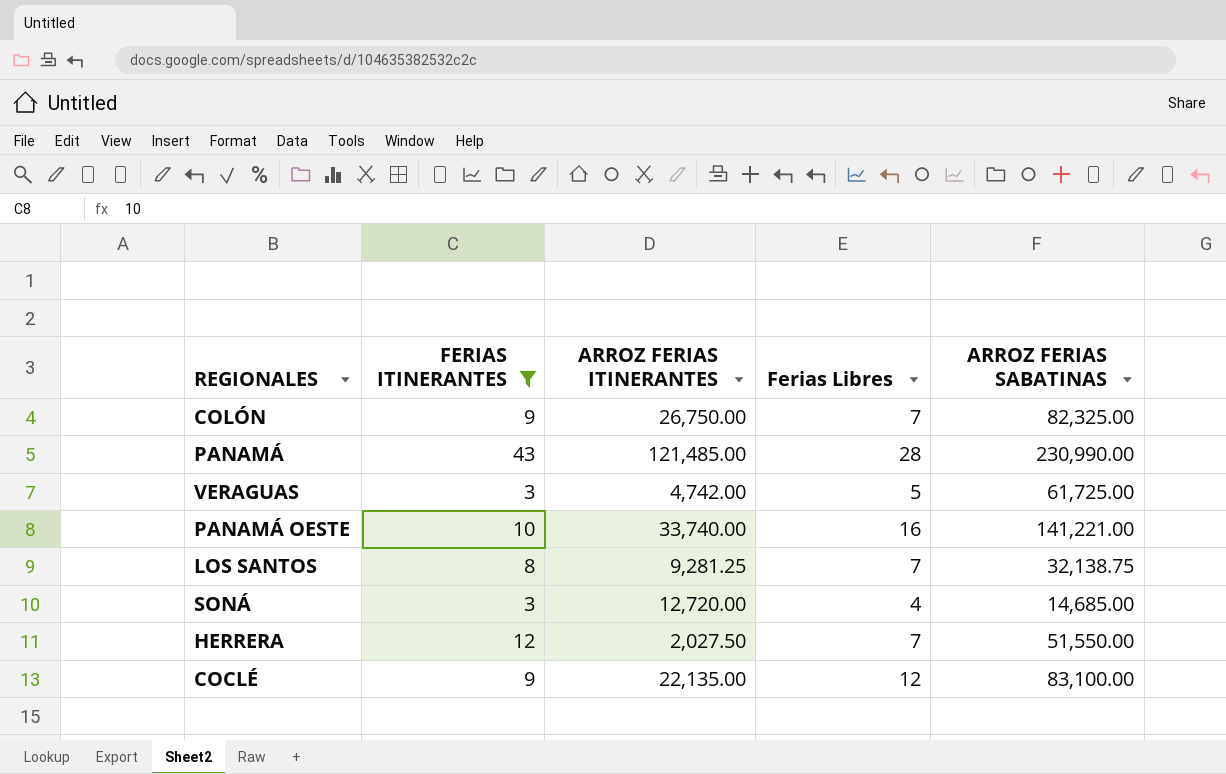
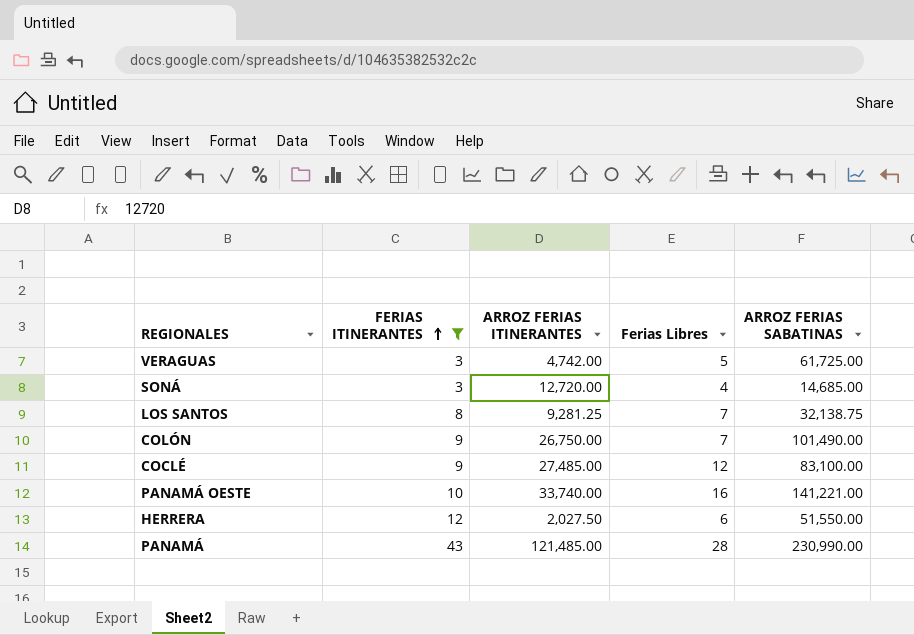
row order: none -> FERIAS ITINERANTES ascending
COLÓN | ARROZ FERIAS SABATINAS: 82,325.00 -> 101,490.00
COCLÉ | ARROZ FERIAS ITINERANTES: 22,135.00 -> 27,485.00
HERRERA | Ferias Libres: 7 -> 6

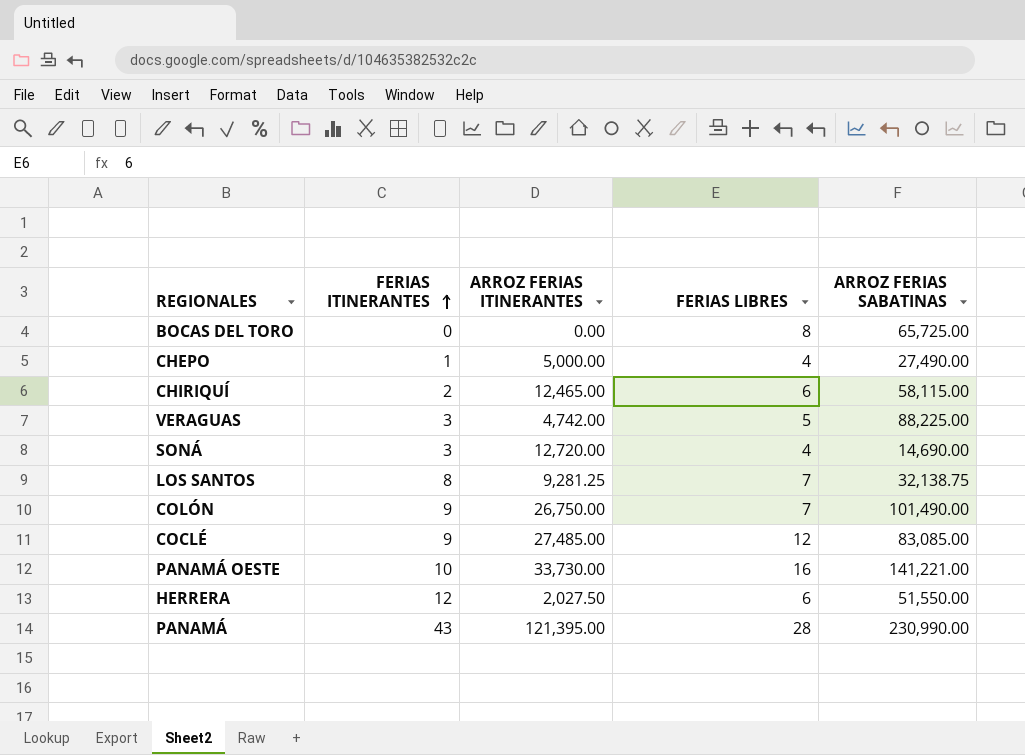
filter: FERIAS ITINERANTES >= 3 -> none
column name: Ferias Libres -> FERIAS LIBRES
VERAGUAS | ARROZ FERIAS SABATINAS: 61,725.00 -> 88,225.00
SONÁ | ARROZ FERIAS SABATINAS: 14,685.00 -> 14,690.00
COCLÉ | ARROZ FERIAS SABATINAS: 83,100.00 -> 83,085.00
PANAMÁ OESTE | ARROZ FERIAS ITINERANTES: 33,740.00 -> 33,730.00
PANAMÁ | ARROZ FERIAS ITINERANTES: 121,485.00 -> 121,395.00

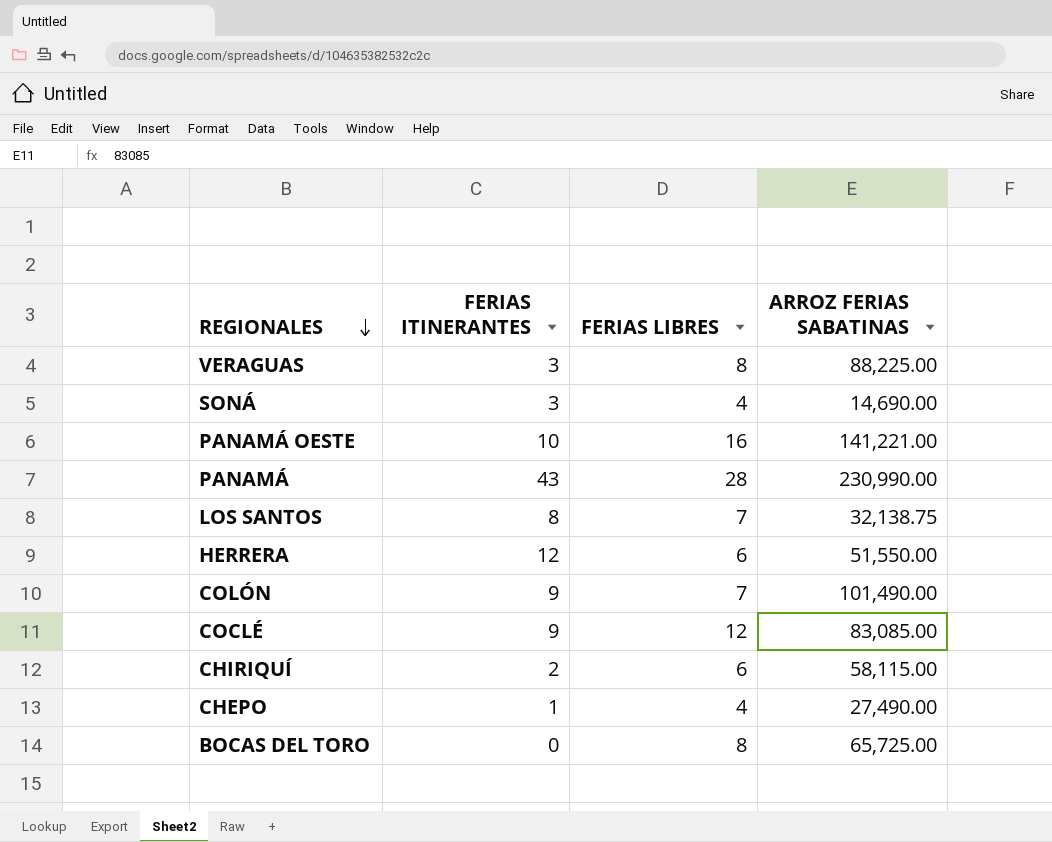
row order: FERIAS ITINERANTES ascending -> REGIONALES descending
column ARROZ FERIAS ITINERANTES | position: 3 -> none
VERAGUAS | FERIAS LIBRES: 5 -> 8

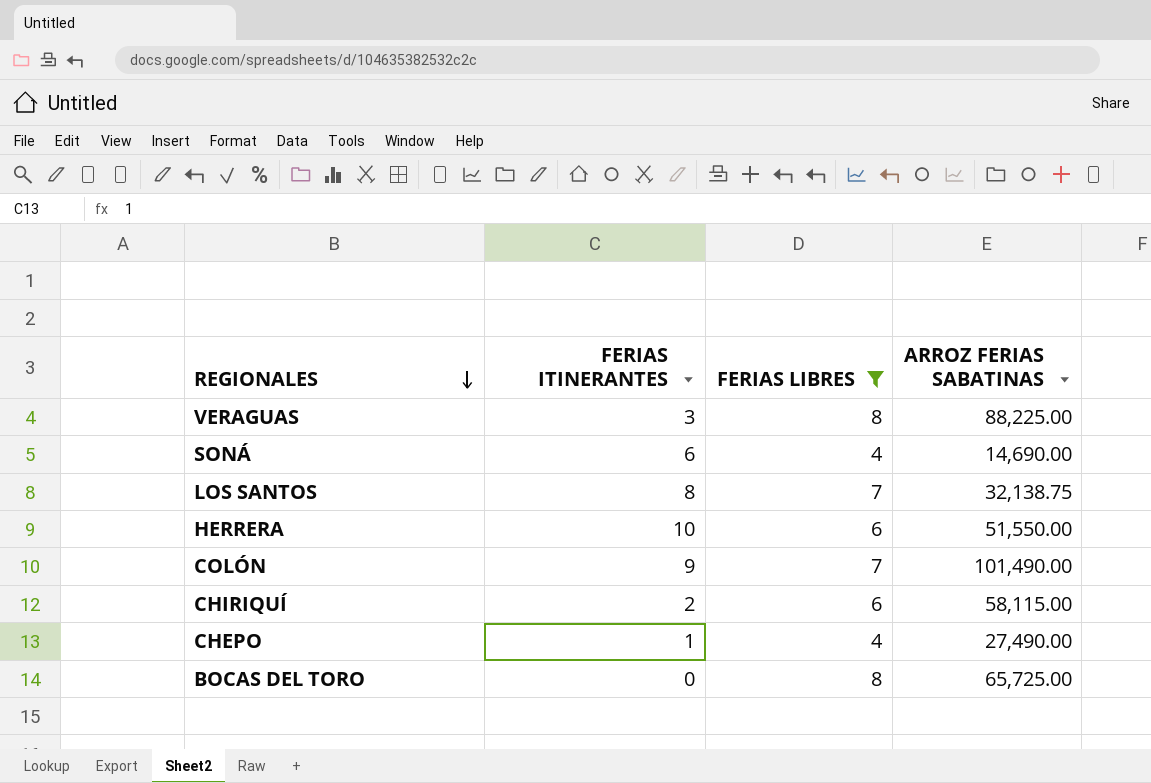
filter: none -> FERIAS LIBRES <= 8
SONÁ | FERIAS ITINERANTES: 3 -> 6
HERRERA | FERIAS ITINERANTES: 12 -> 10

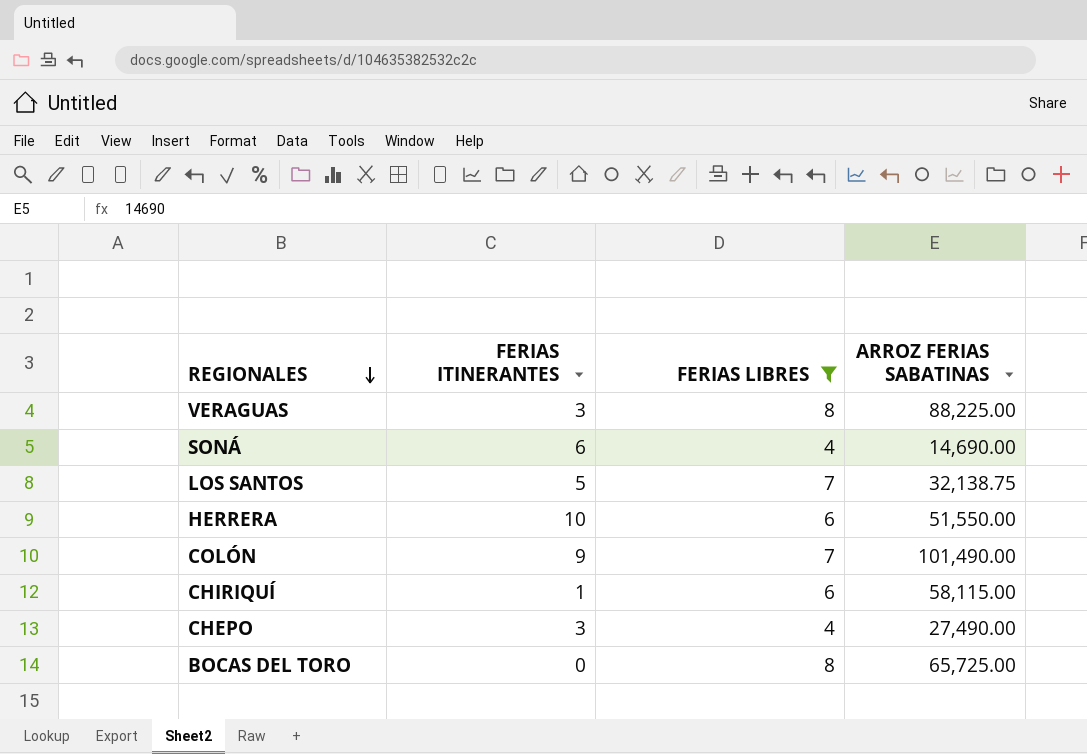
LOS SANTOS | FERIAS ITINERANTES: 8 -> 5
CHIRIQUÍ | FERIAS ITINERANTES: 2 -> 1
CHEPO | FERIAS ITINERANTES: 1 -> 3

